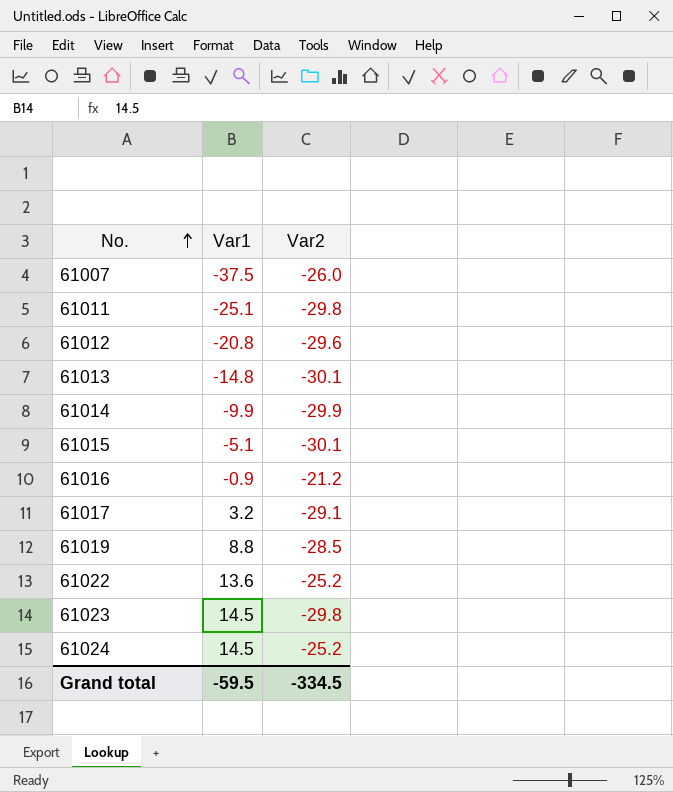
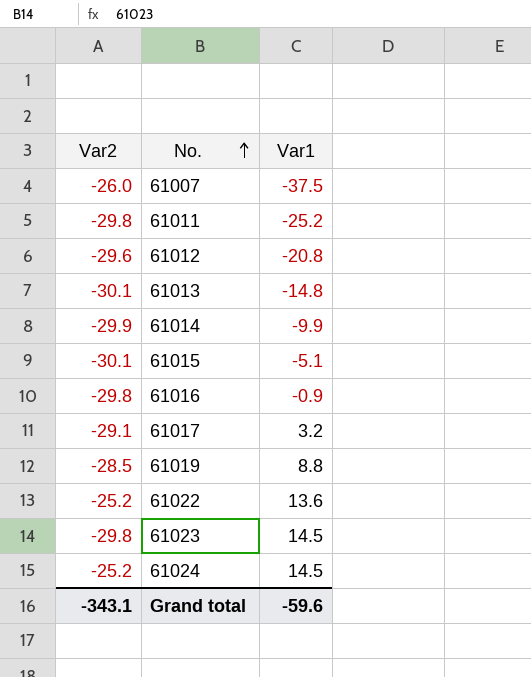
column Var2 | position: 3 -> 1
61011 | Var1: -25.1 -> -25.2
61016 | Var2: -21.2 -> -29.8
Grand total | Var2: -334.5 -> -343.1
Grand total | Var1: -59.5 -> -59.6

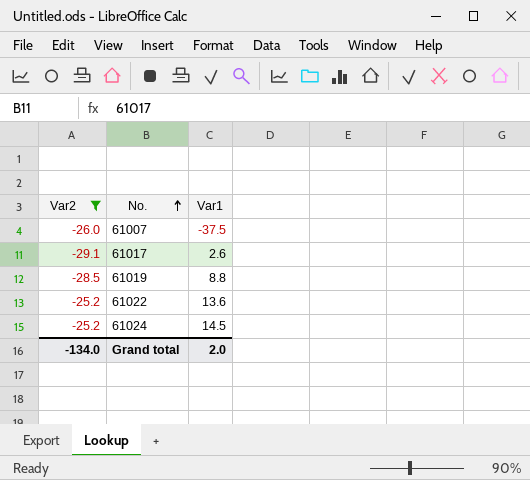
filter: none -> Var2 >= -29.1
61017 | Var1: 3.2 -> 2.6
Grand total | Var2: -343.1 -> -134.0
Grand total | Var1: -59.6 -> 2.0

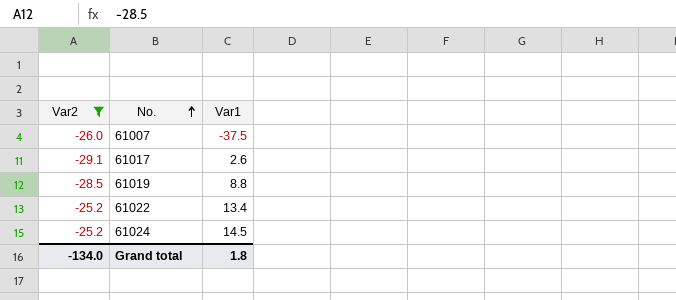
61022 | Var1: 13.6 -> 13.4
Grand total | Var1: 2.0 -> 1.8

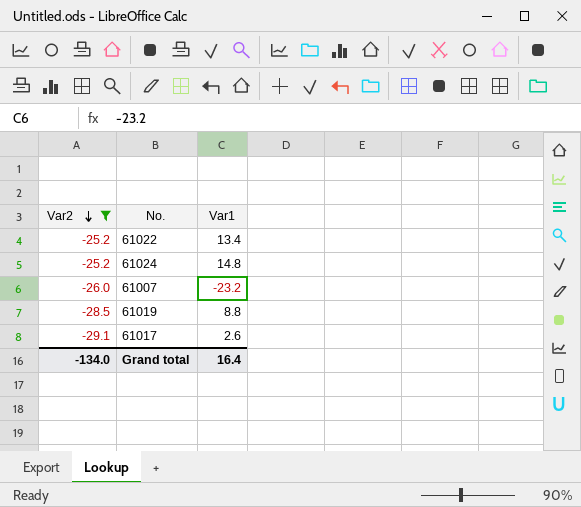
row order: No. ascending -> Var2 descending
61024 | Var1: 14.5 -> 14.8
61007 | Var1: -37.5 -> -23.2
Grand total | Var1: 1.8 -> 16.4

